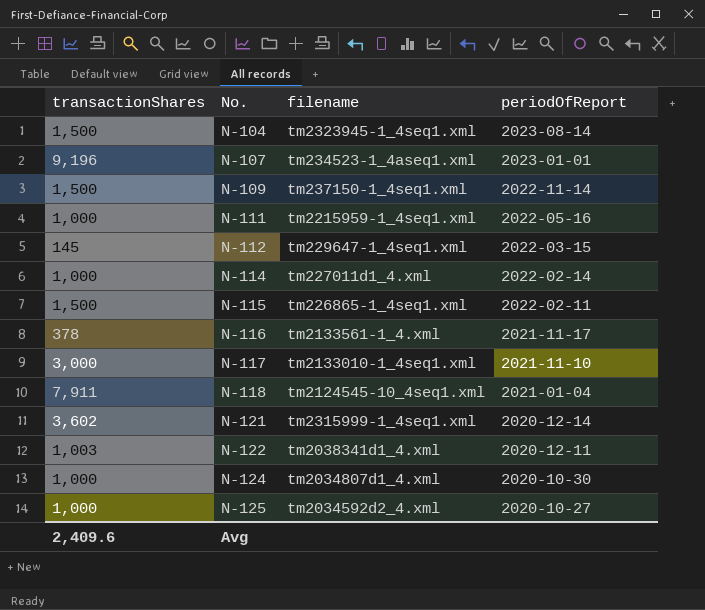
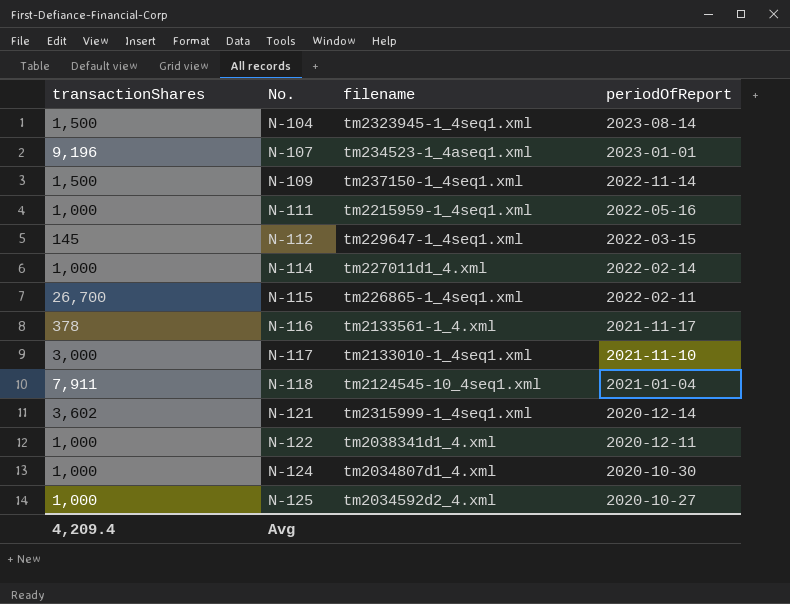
N-115 | transactionShares: 1,500 -> 26,700
N-122 | transactionShares: 1,003 -> 1,000
Avg | transactionShares: 2,409.6 -> 4,209.4

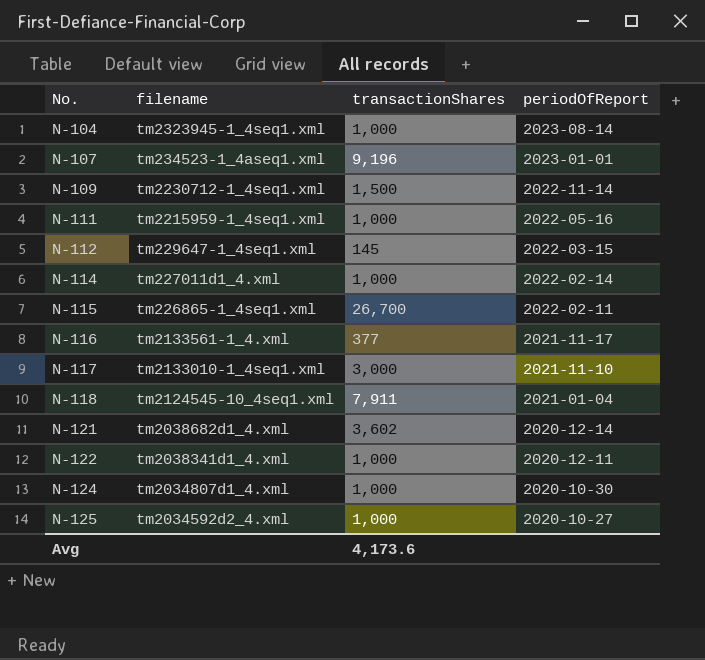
column transactionShares | position: 1 -> 3
N-104 | transactionShares: 1,500 -> 1,000
N-109 | filename: tm237150-1_4seq1.xml -> tm2230712-1_4seq1.xml
N-116 | transactionShares: 378 -> 377
N-121 | filename: tm2315999-1_4seq1.xml -> tm2038682d1_4.xml
Avg | transactionShares: 4,209.4 -> 4,173.6

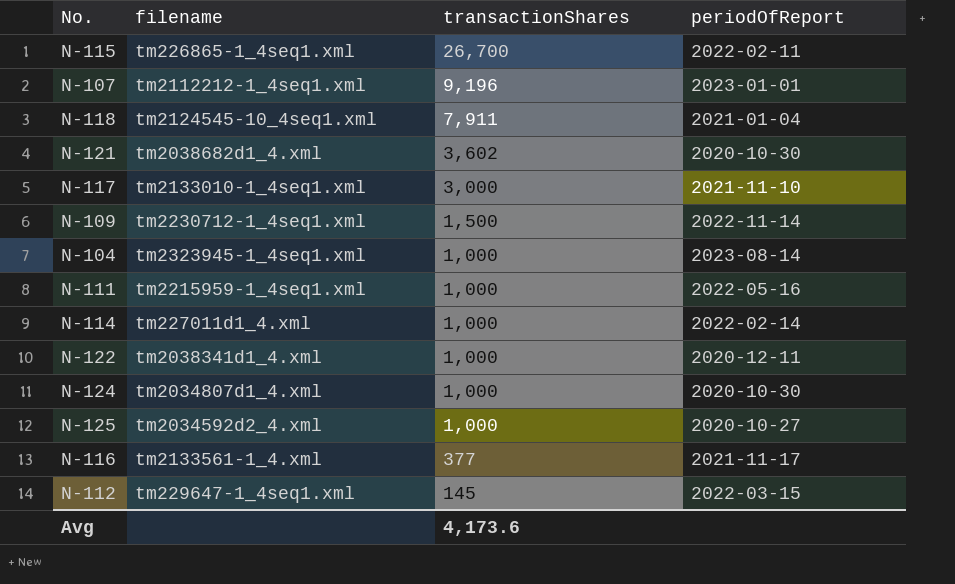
row order: No. ascending -> transactionShares descending
N-107 | filename: tm234523-1_4aseq1.xml -> tm2112212-1_4seq1.xml
N-121 | periodOfReport: 2020-12-14 -> 2020-10-30

